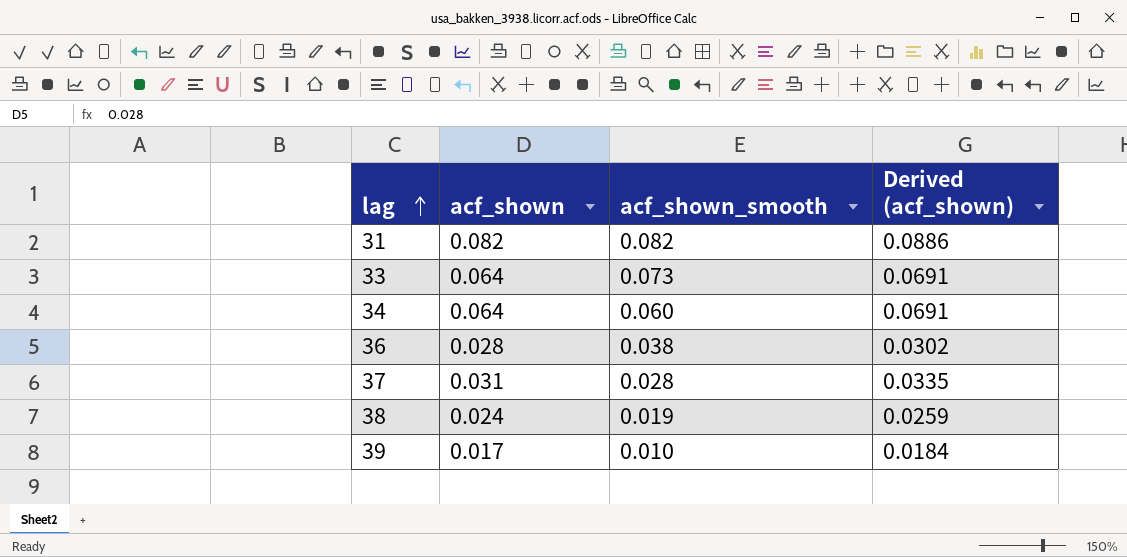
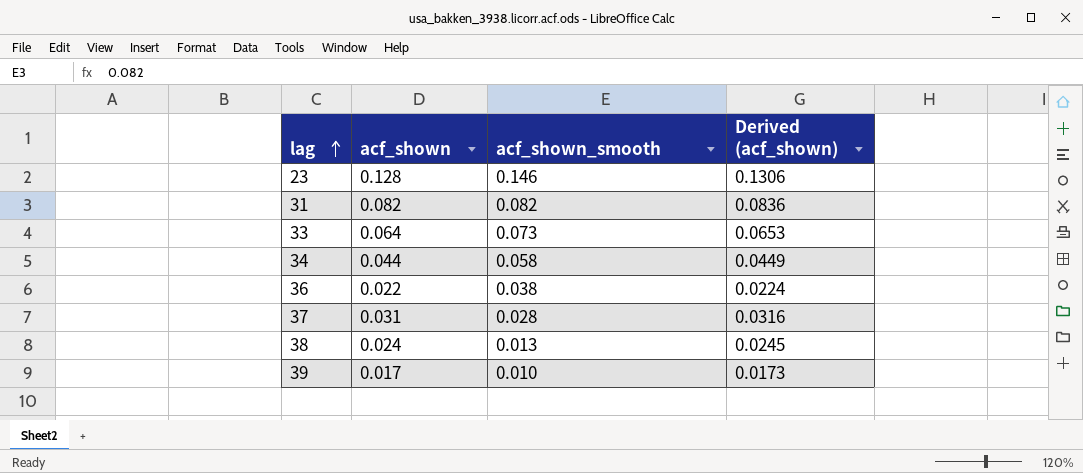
column Derived (acf_shown) | formula: [acf_shown] * 1.08 -> [acf_shown] * 1.02
row 23: none -> 0.128 | 0.146 | 0.1306
34 | acf_shown: 0.064 -> 0.044
34 | acf_shown_smooth: 0.060 -> 0.058
36 | acf_shown: 0.028 -> 0.022
38 | acf_shown_smooth: 0.019 -> 0.013

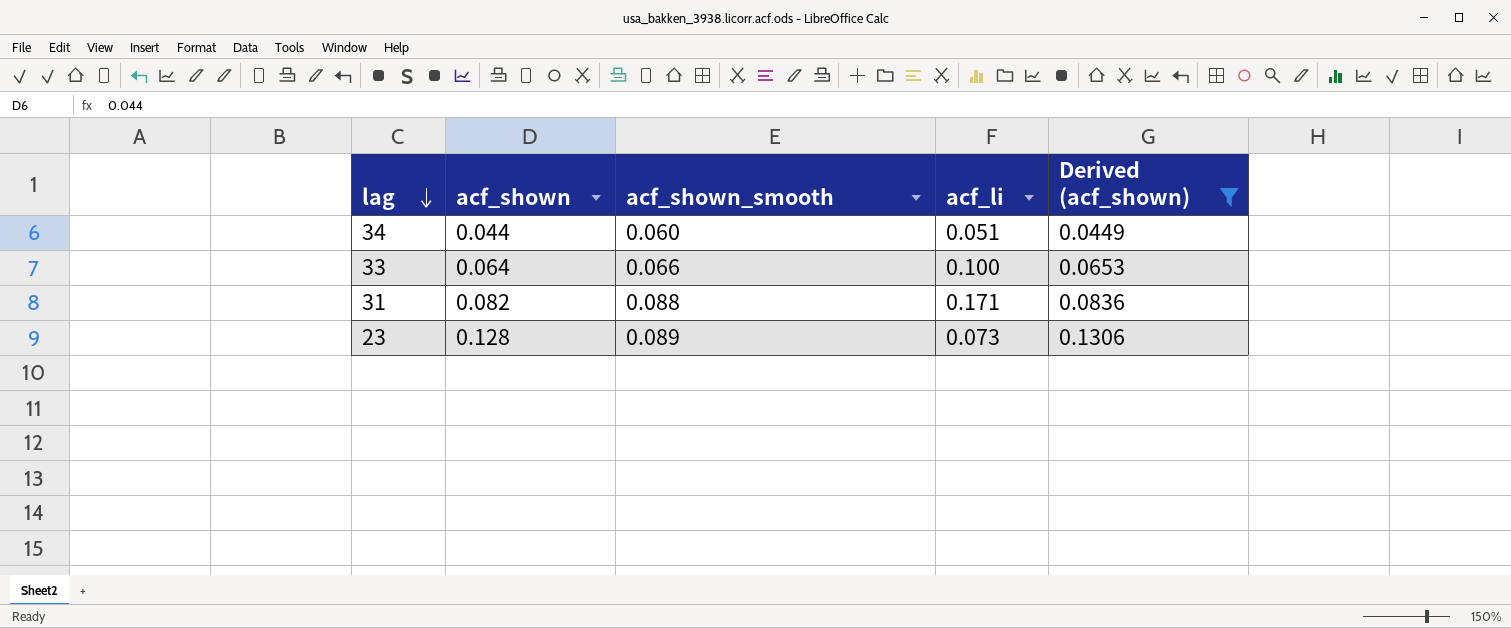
filter: none -> Derived (acf_shown) >= 0.0449
row order: lag ascending -> lag descending
column acf_li | position: none -> 4
34 | acf_shown_smooth: 0.058 -> 0.060
33 | acf_shown_smooth: 0.073 -> 0.066
31 | acf_shown_smooth: 0.082 -> 0.088
23 | acf_shown_smooth: 0.146 -> 0.089

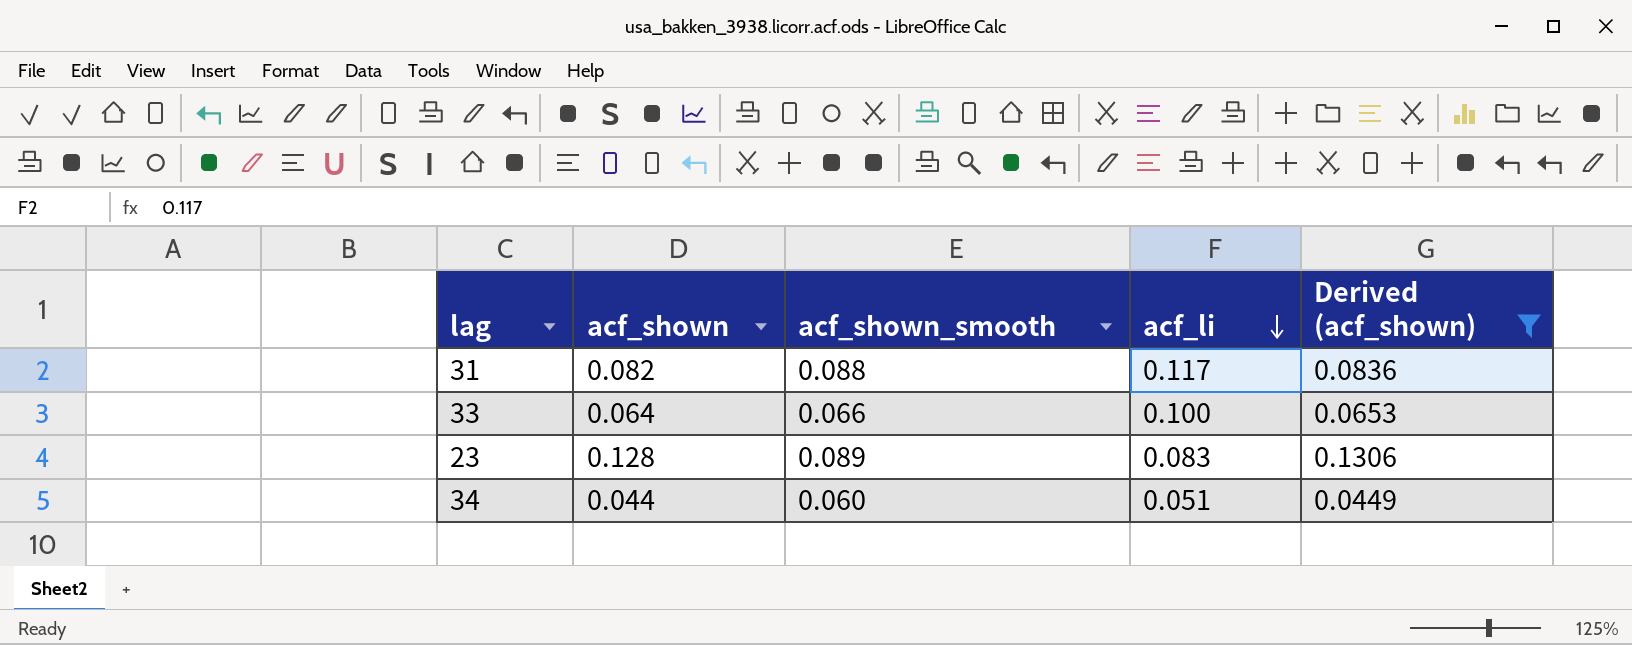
row order: lag descending -> acf_li descending
31 | acf_li: 0.171 -> 0.117
23 | acf_li: 0.073 -> 0.083

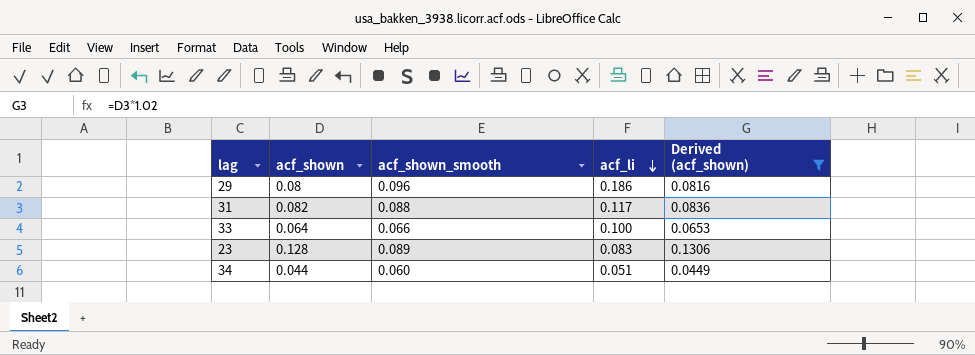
row 29: none -> 0.08 | 0.096 | 0.186 | 0.0816

